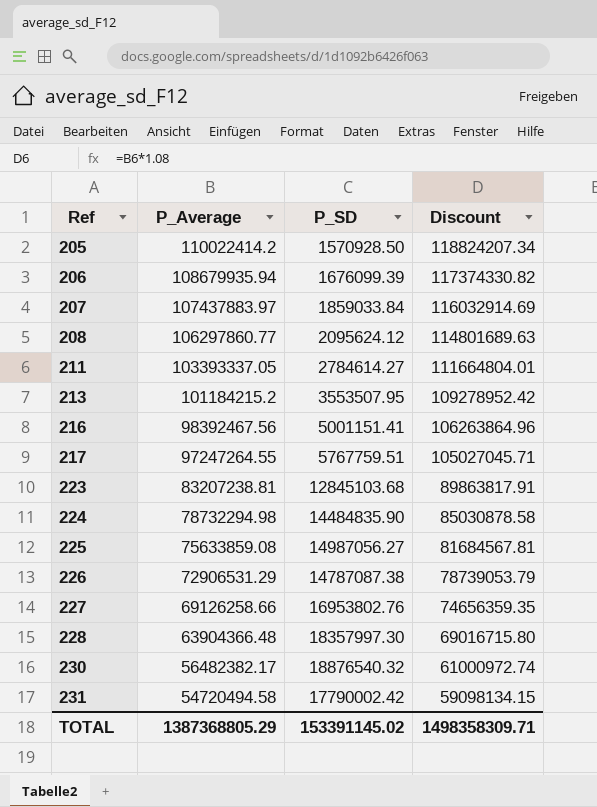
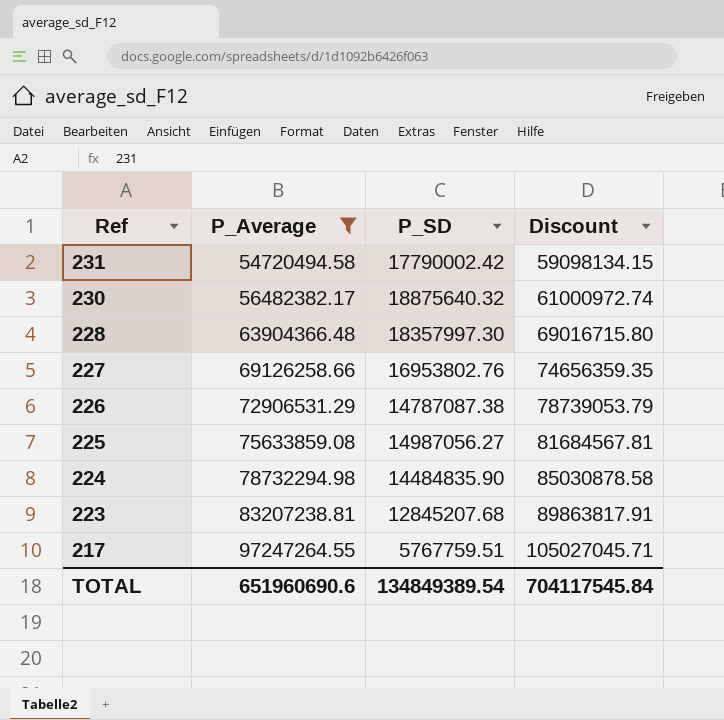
filter: none -> P_Average <= 97247264.55
row order: Ref ascending -> Ref descending
230 | P_SD: 18876540.32 -> 18875640.32
223 | P_SD: 12845103.68 -> 12845207.68
TOTAL | P_Average: 1387368805.29 -> 651960690.6
TOTAL | P_SD: 153391145.02 -> 134849389.54
TOTAL | Discount: 1498358309.71 -> 704117545.84

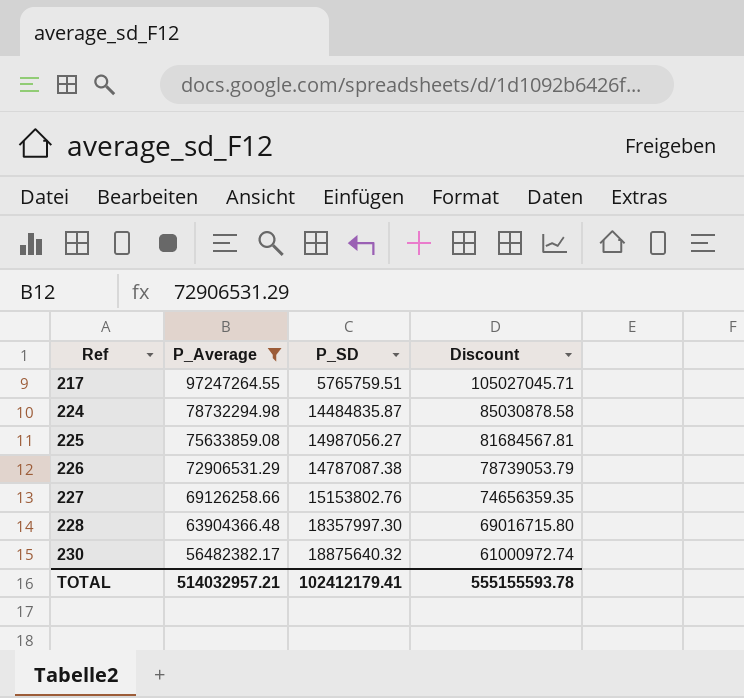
row order: Ref descending -> Ref ascending
row 231: 54720494.58 | 17790002.42 | 59098134.15 -> none
row 223: 83207238.81 | 12845207.68 | 89863817.91 -> none
217 | P_SD: 5767759.51 -> 5765759.51
224 | P_SD: 14484835.90 -> 14484835.87
227 | P_SD: 16953802.76 -> 15153802.76
TOTAL | P_Average: 651960690.6 -> 514032957.21
TOTAL | P_SD: 134849389.54 -> 102412179.41
TOTAL | Discount: 704117545.84 -> 555155593.78

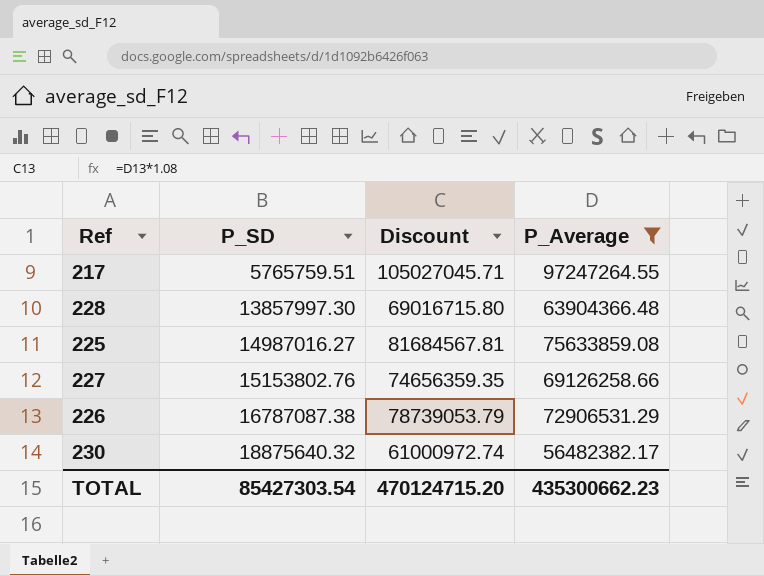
row order: Ref ascending -> P_SD ascending
column P_Average | position: 2 -> 4
row 224: 78732294.98 | 14484835.87 | 85030878.58 -> none
228 | P_SD: 18357997.30 -> 13857997.30
225 | P_SD: 14987056.27 -> 14987016.27
226 | P_SD: 14787087.38 -> 16787087.38
TOTAL | P_SD: 102412179.41 -> 85427303.54
TOTAL | Discount: 555155593.78 -> 470124715.20
TOTAL | P_Average: 514032957.21 -> 435300662.23

